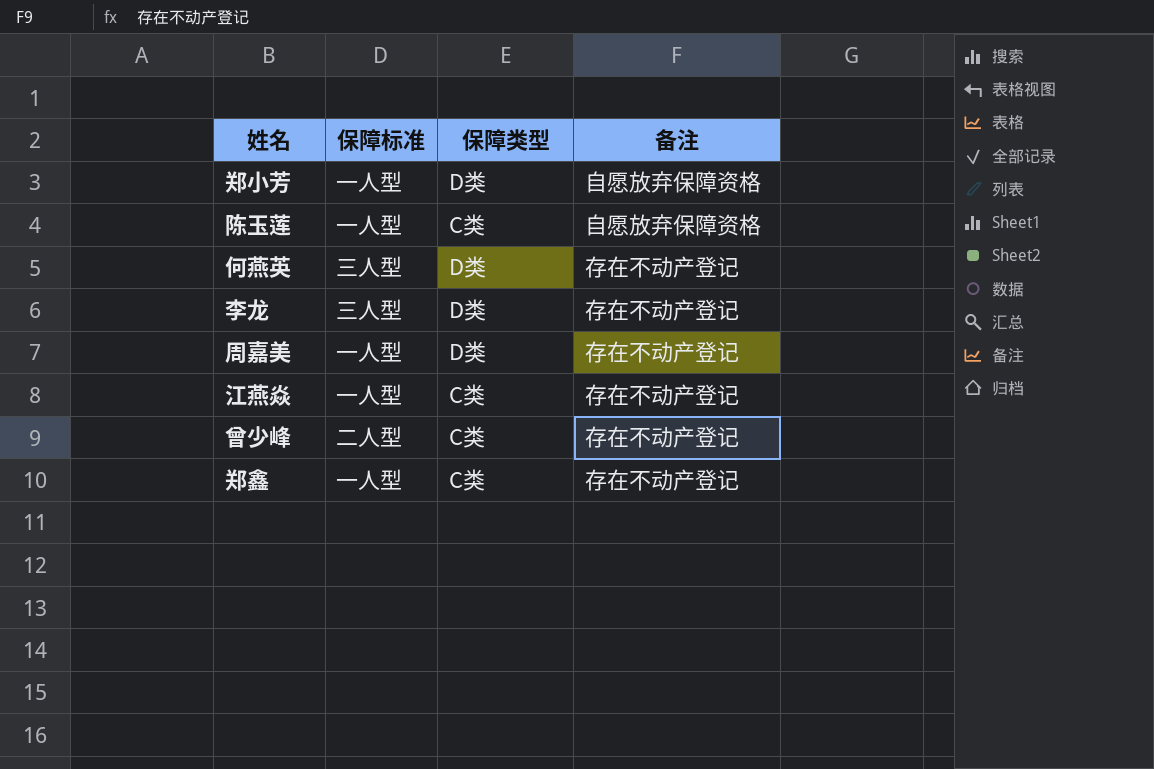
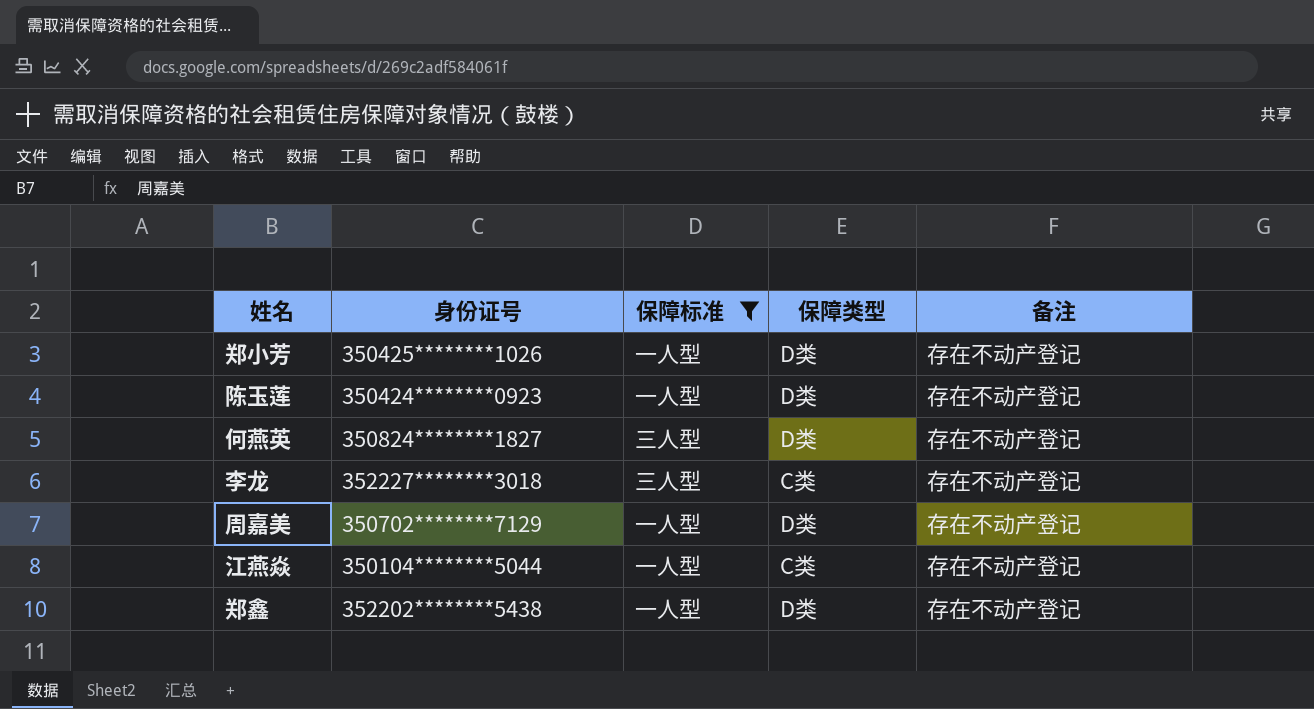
filter: none -> 保障标准 != 二人型
column 身份证号 | position: none -> 2
郑小芳 | 备注: 自愿放弃保障资格 -> 存在不动产登记
陈玉莲 | 保障类型: C类 -> D类
陈玉莲 | 备注: 自愿放弃保障资格 -> 存在不动产登记
李龙 | 保障类型: D类 -> C类
郑鑫 | 保障类型: C类 -> D类

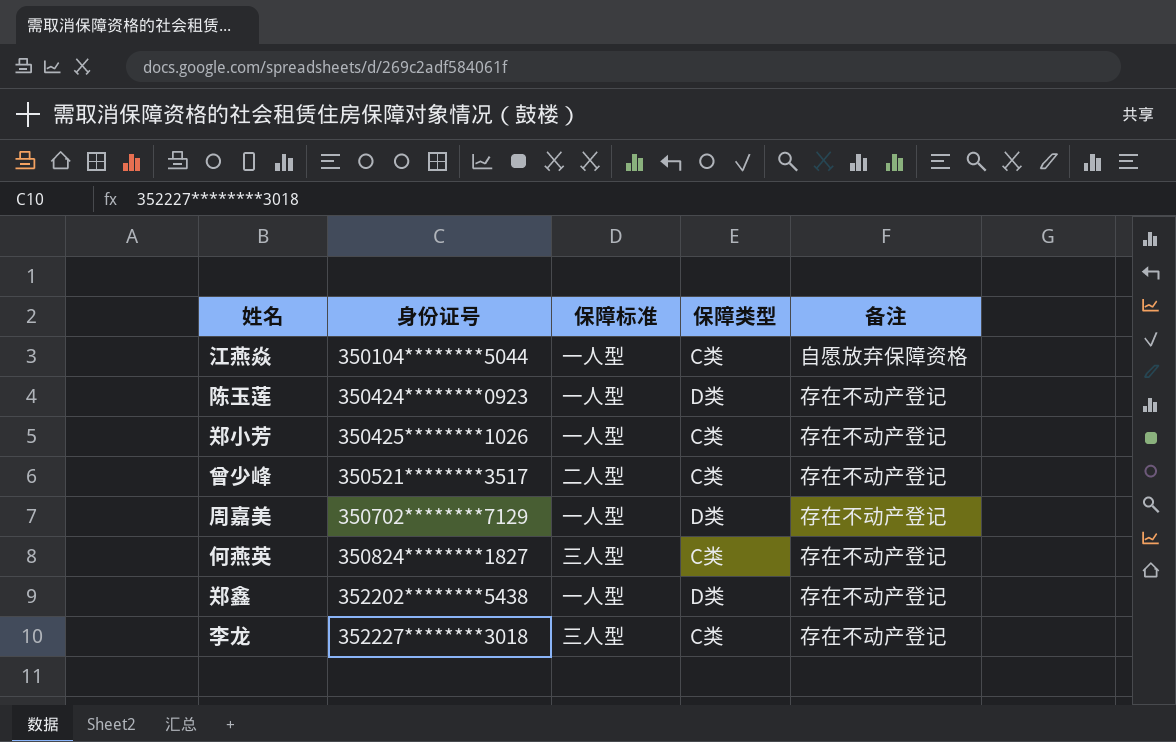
filter: 保障标准 != 二人型 -> none
row order: none -> 身份证号 ascending
江燕焱 | 备注: 存在不动产登记 -> 自愿放弃保障资格
郑小芳 | 保障类型: D类 -> C类
何燕英 | 保障类型: D类 -> C类

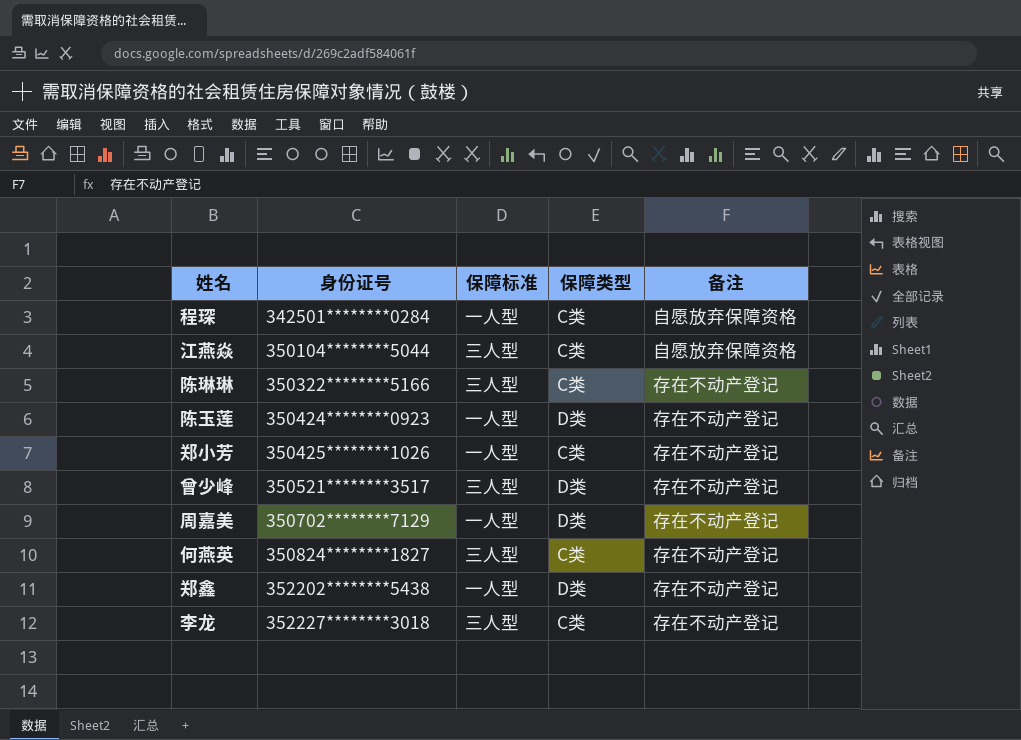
row 程琛: none -> 342501********0284 | 一人型 | C类 | 自愿放弃保障资格
江燕焱 | 保障标准: 一人型 -> 三人型
row 陈琳琳: none -> 350322********5166 | 三人型 | C类 | 存在不动产登记
曾少峰 | 保障标准: 二人型 -> 三人型
曾少峰 | 保障类型: C类 -> D类

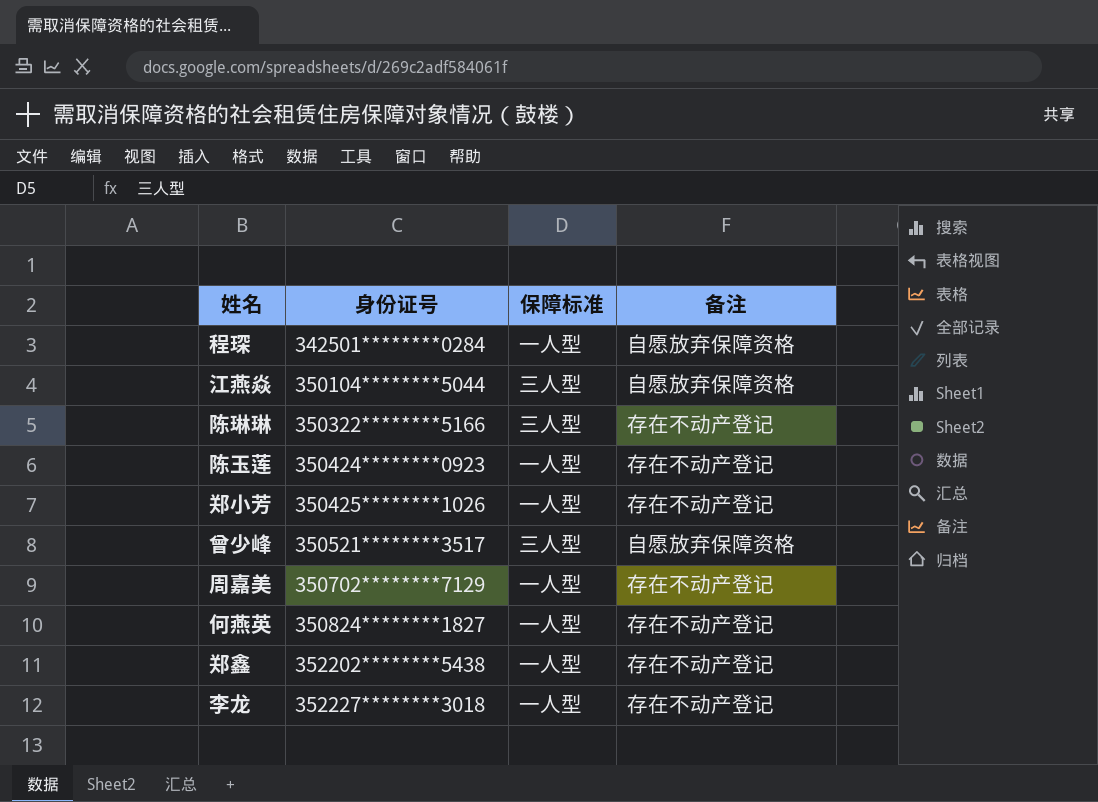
column 保障类型 | position: 4 -> none
曾少峰 | 备注: 存在不动产登记 -> 自愿放弃保障资格
何燕英 | 保障标准: 三人型 -> 一人型
李龙 | 保障标准: 三人型 -> 一人型

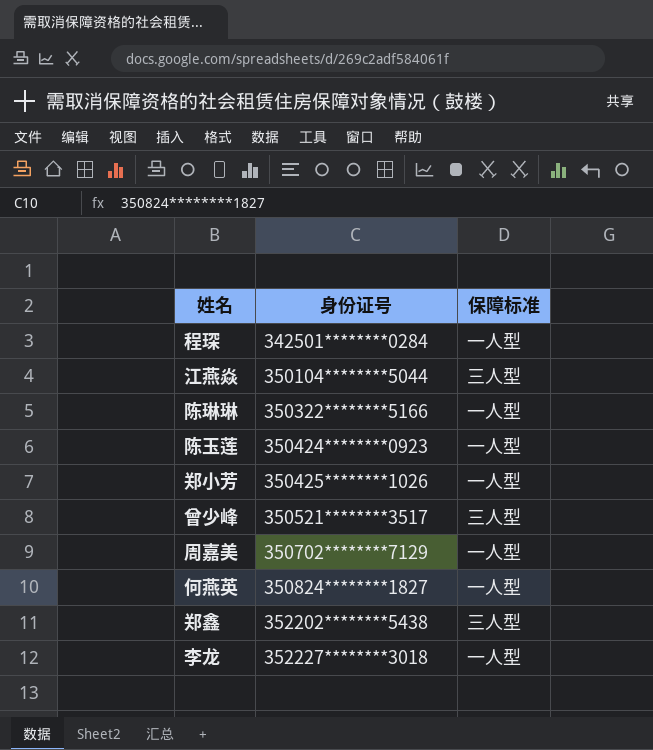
column 备注 | position: 4 -> none
陈琳琳 | 保障标准: 三人型 -> 一人型
郑鑫 | 保障标准: 一人型 -> 三人型

